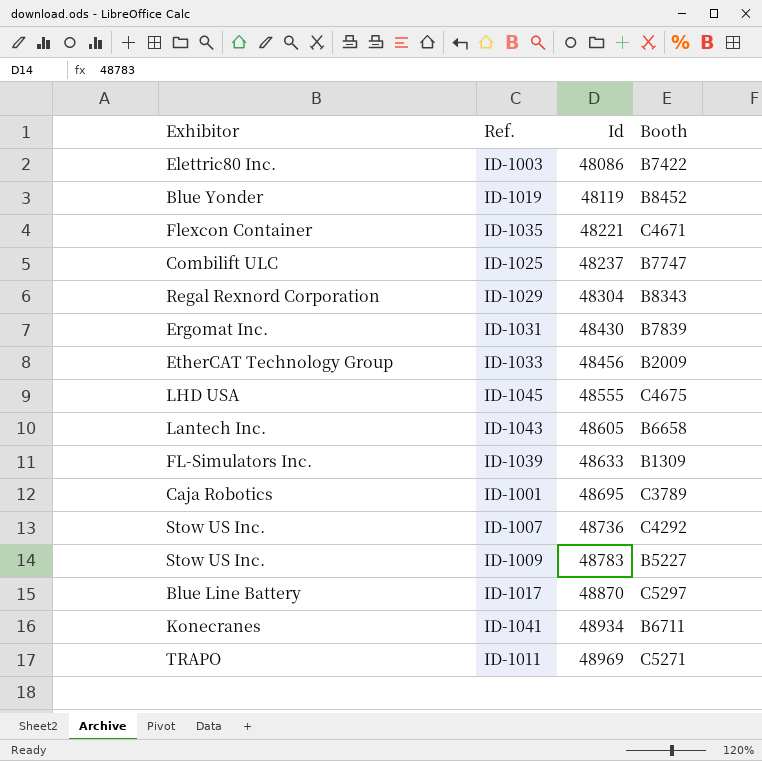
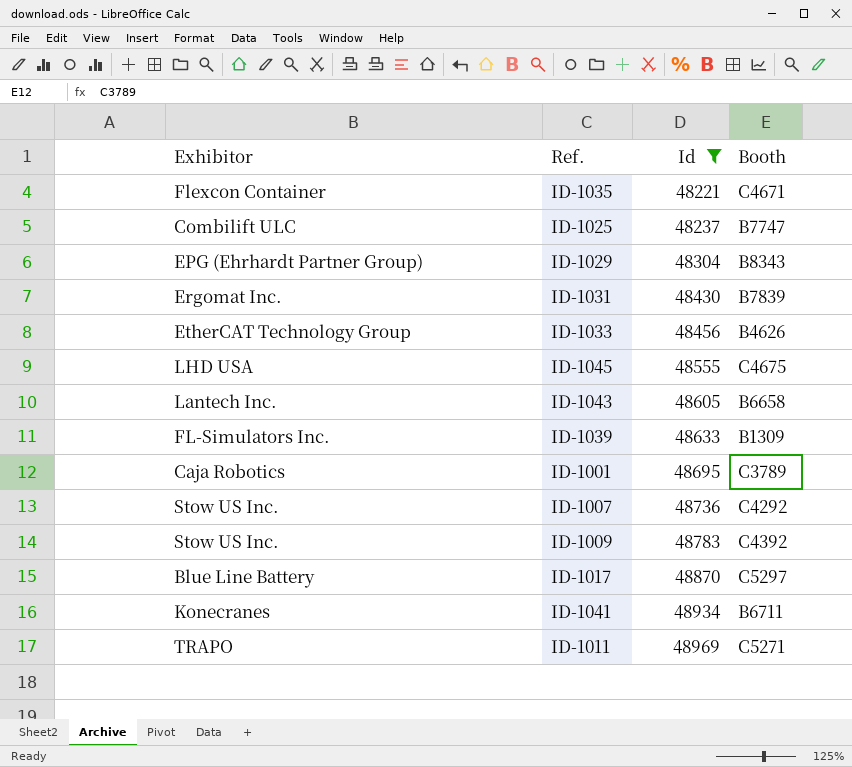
filter: none -> Id >= 48221
ID-1029 | Exhibitor: Regal Rexnord Corporation -> EPG (Ehrhardt Partner Group)
ID-1033 | Booth: B2009 -> B4626
ID-1009 | Booth: B5227 -> C4392

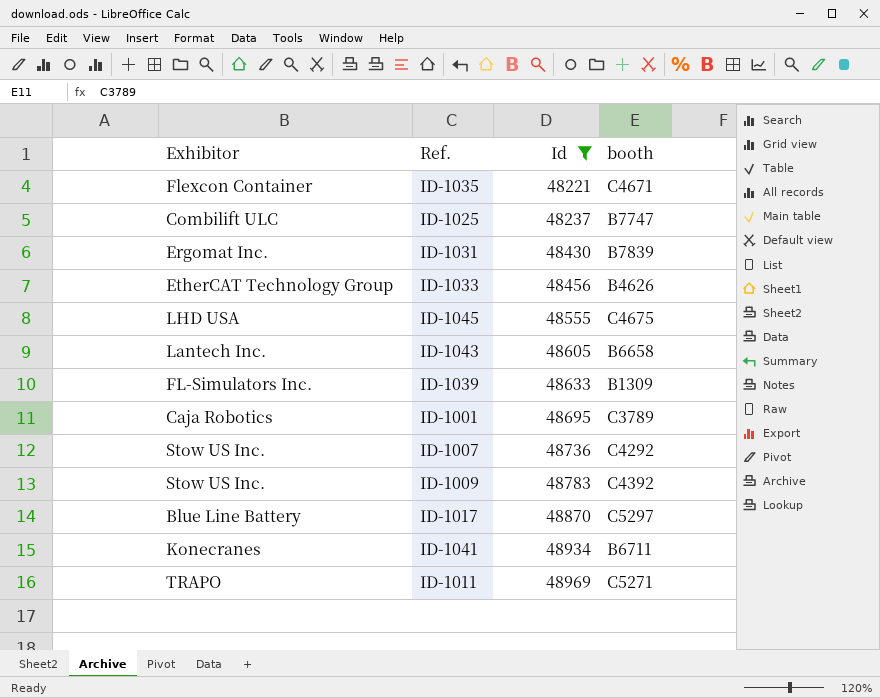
column name: Booth -> booth
row ID-1029: EPG (Ehrhardt Partner Group) | 48304 | B8343 -> none

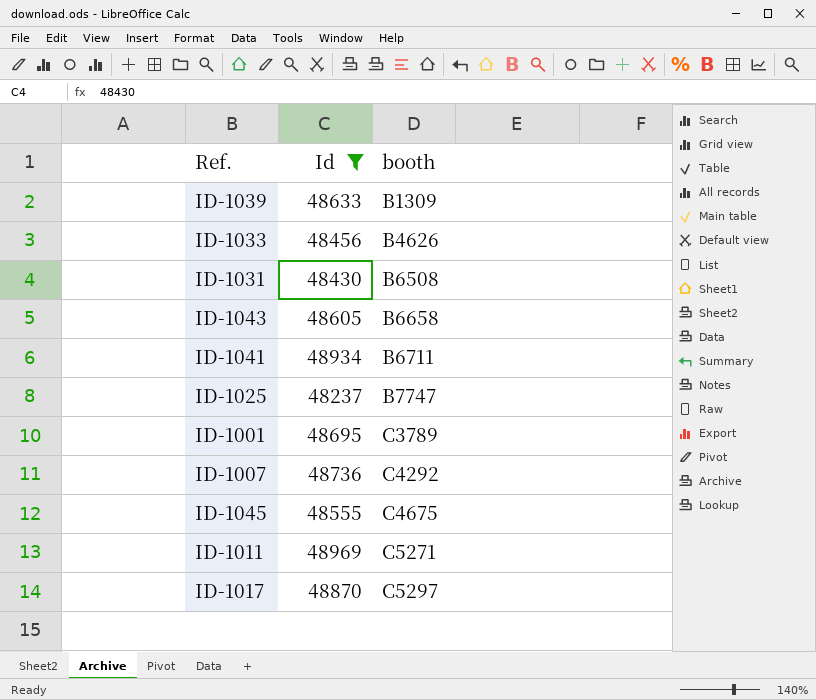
row order: Id ascending -> booth ascending
column Exhibitor | position: 1 -> none
row ID-1035: Flexcon Container | 48221 | C4671 -> none
row ID-1009: Stow US Inc. | 48783 | C4392 -> none
ID-1031 | booth: B7839 -> B6508

